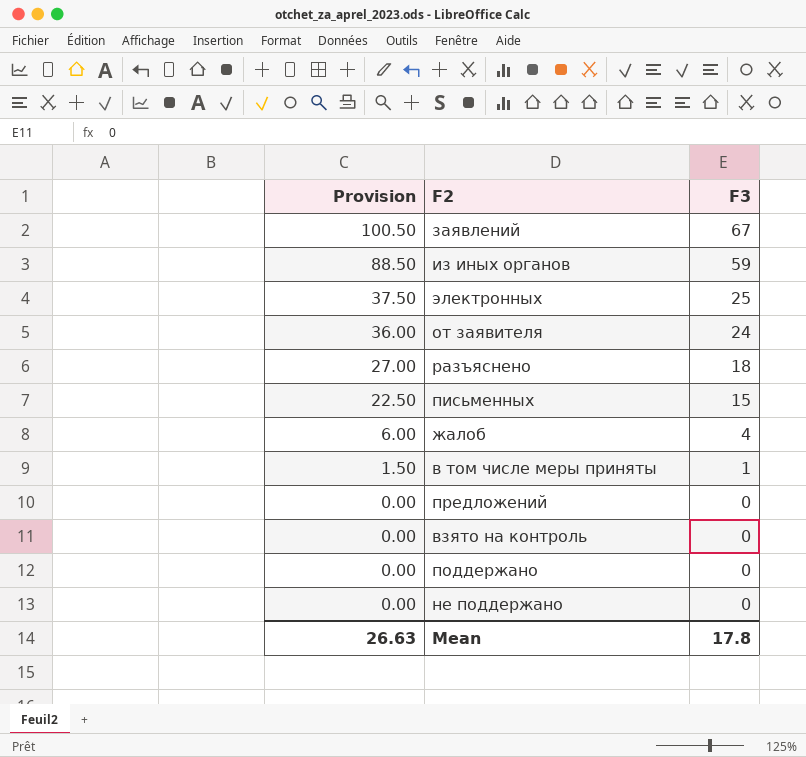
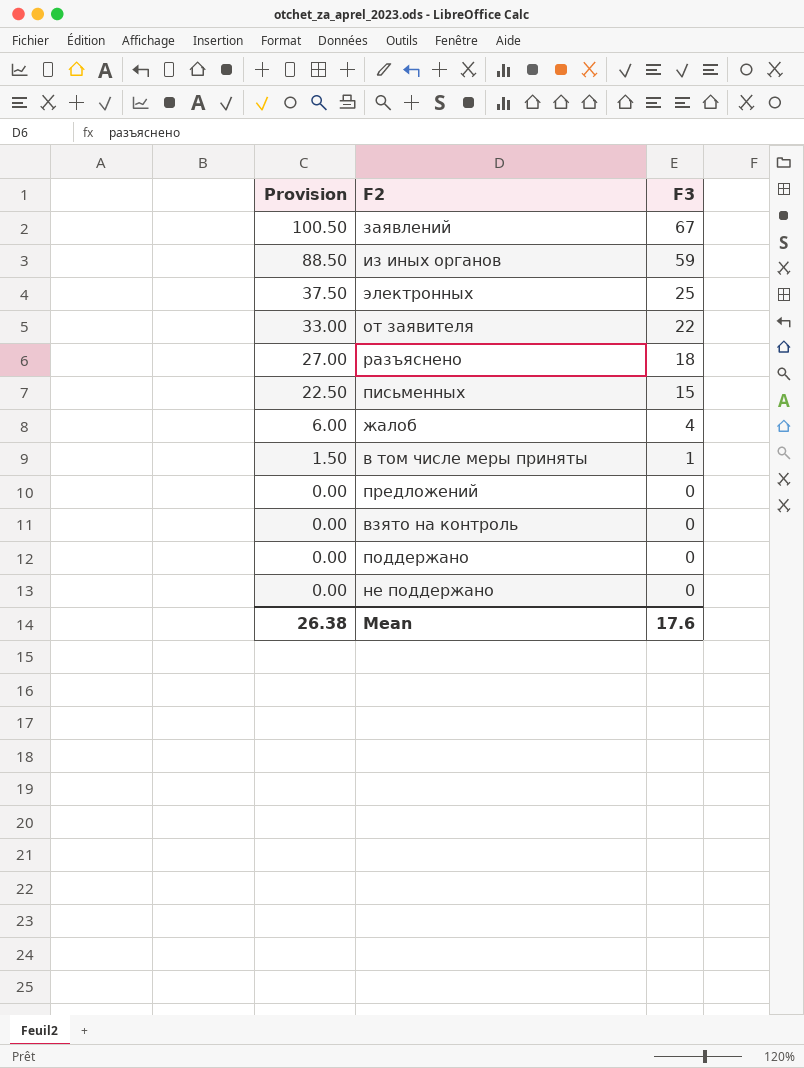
от заявителя | Provision: 36.00 -> 33.00
от заявителя | F3: 24 -> 22
Mean | Provision: 26.63 -> 26.38
Mean | F3: 17.8 -> 17.6

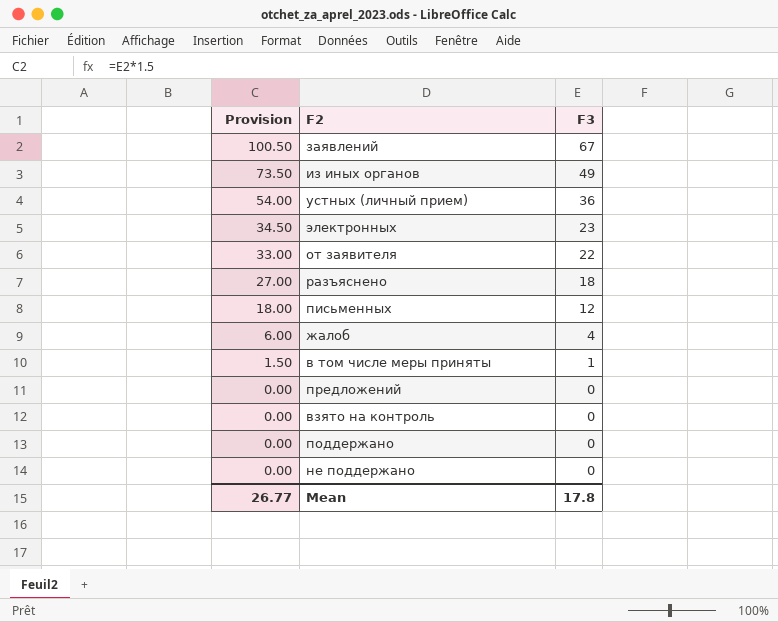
из иных органов | Provision: 88.50 -> 73.50
из иных органов | F3: 59 -> 49
row устных (личный прием): none -> 54.00 | 36
электронных | Provision: 37.50 -> 34.50
электронных | F3: 25 -> 23
письменных | Provision: 22.50 -> 18.00
письменных | F3: 15 -> 12
Mean | Provision: 26.38 -> 26.77
Mean | F3: 17.6 -> 17.8

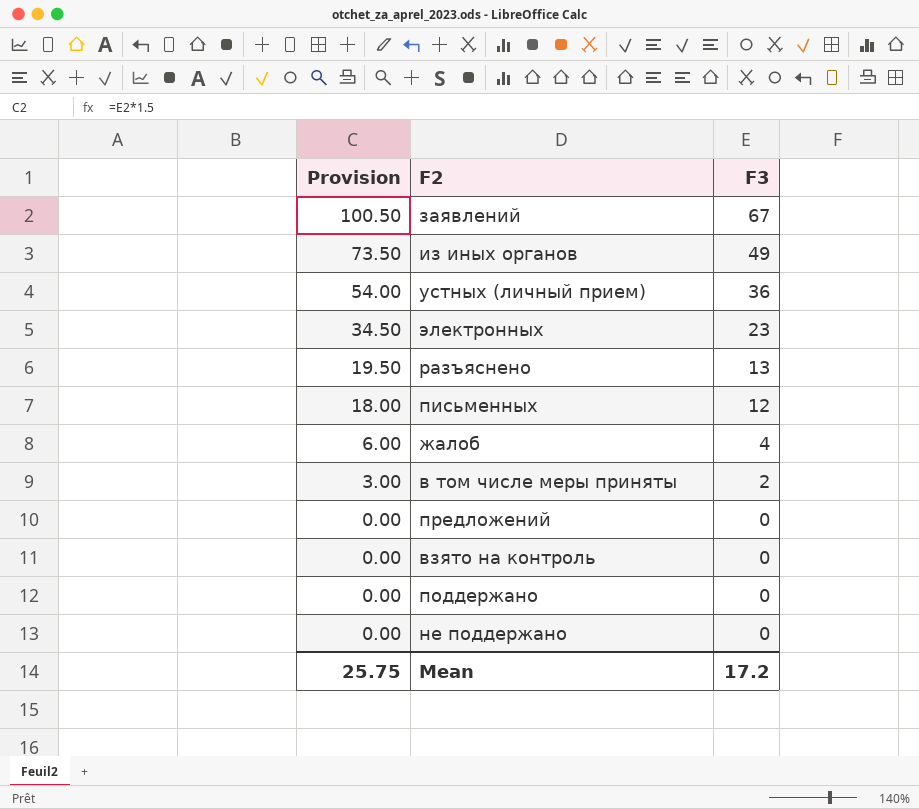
row от заявителя: 33.00 | 22 -> none
разъяснено | Provision: 27.00 -> 19.50
разъяснено | F3: 18 -> 13
в том числе меры приняты | Provision: 1.50 -> 3.00
в том числе меры приняты | F3: 1 -> 2
Mean | Provision: 26.77 -> 25.75
Mean | F3: 17.8 -> 17.2

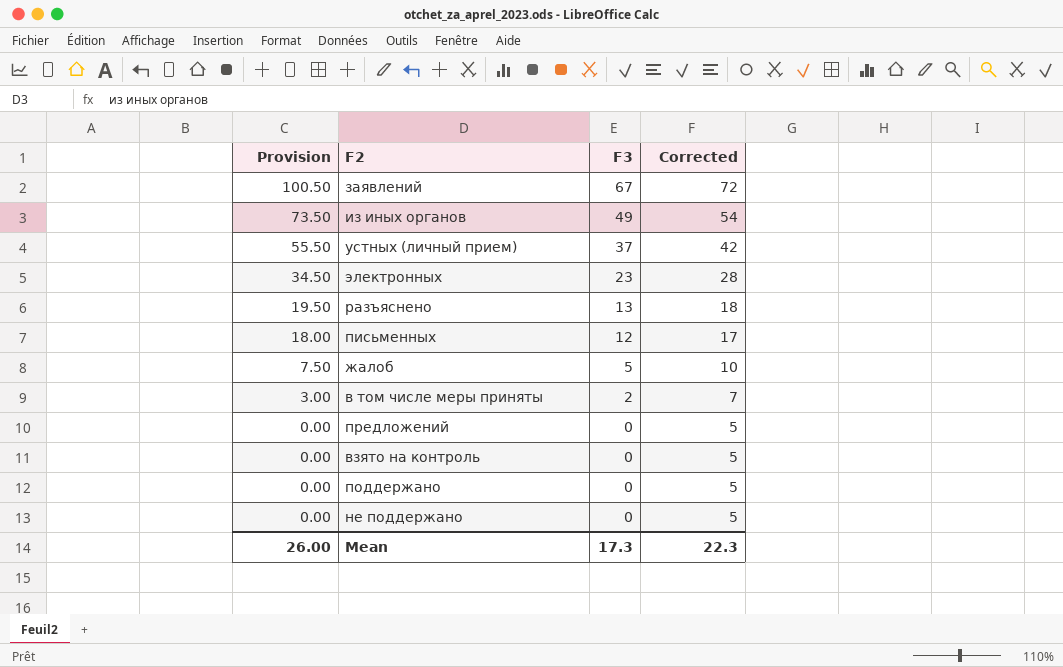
column Corrected | formula: none -> [F3] + 5
устных (личный прием) | Provision: 54.00 -> 55.50
устных (личный прием) | F3: 36 -> 37
жалоб | Provision: 6.00 -> 7.50
жалоб | F3: 4 -> 5
Mean | Provision: 25.75 -> 26.00
Mean | F3: 17.2 -> 17.3

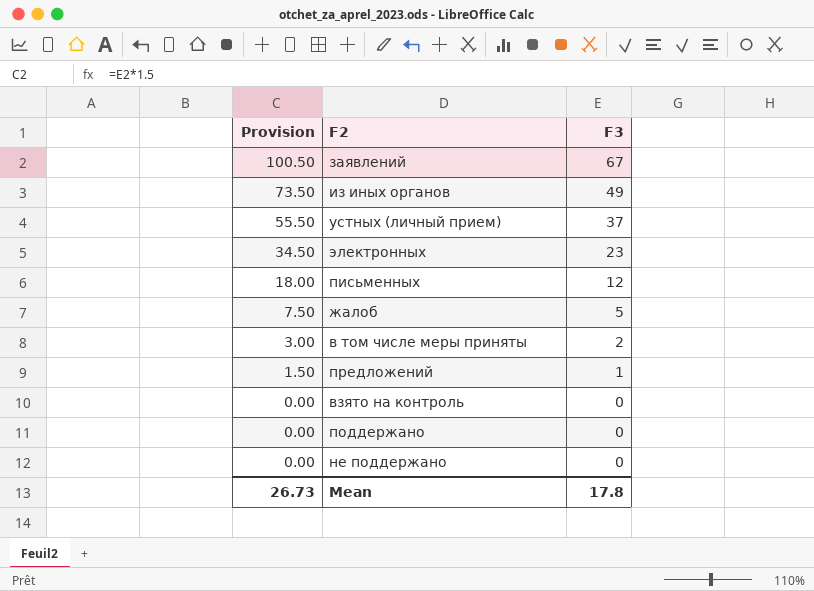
column Corrected | formula: [F3] + 5 -> none
row разъяснено: 19.50 | 13 | 18 -> none
предложений | Provision: 0.00 -> 1.50
предложений | F3: 0 -> 1
Mean | Provision: 26.00 -> 26.73
Mean | F3: 17.3 -> 17.8

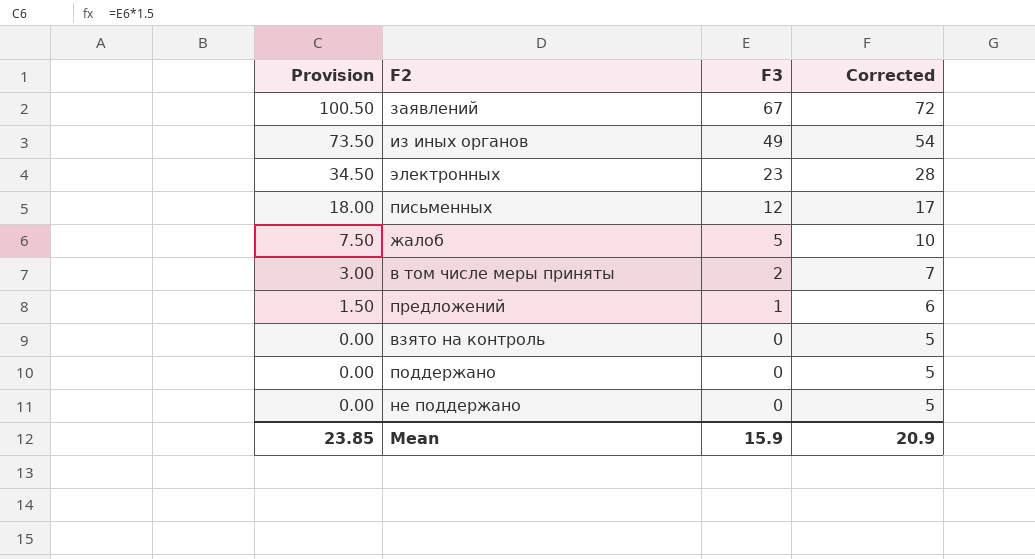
column Corrected | formula: none -> [F3] + 5
row устных (личный прием): 55.50 | 37 -> none
Mean | Provision: 26.73 -> 23.85
Mean | F3: 17.8 -> 15.9

